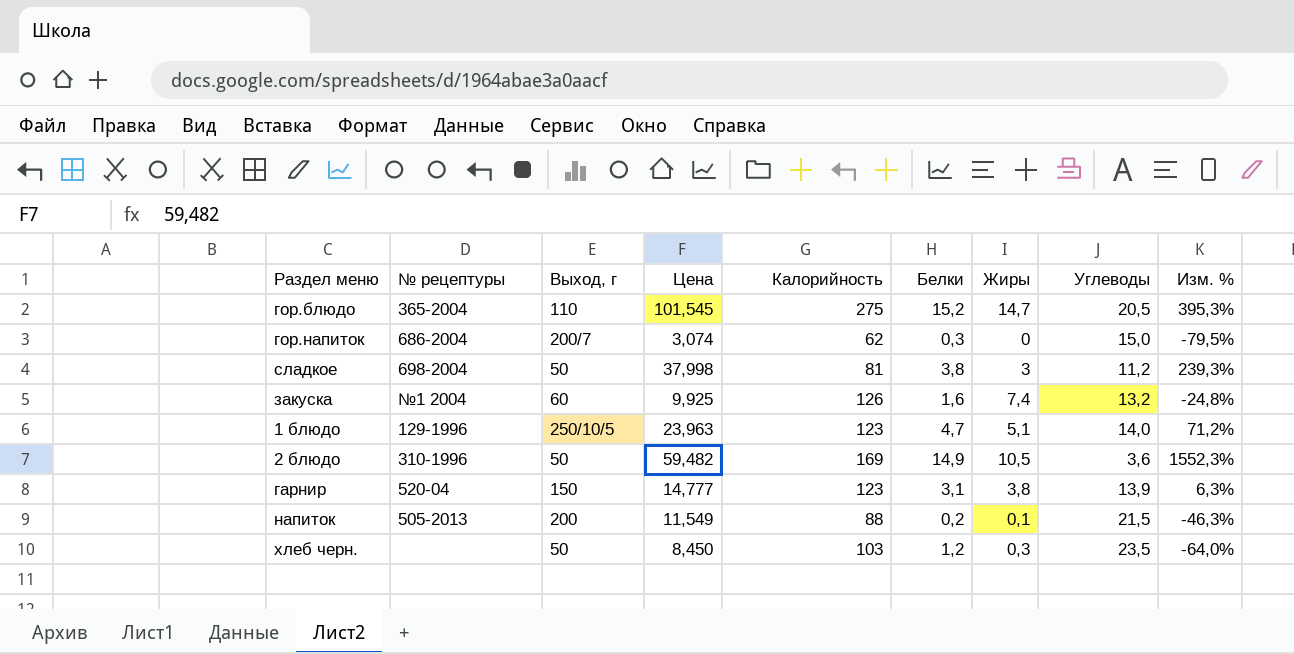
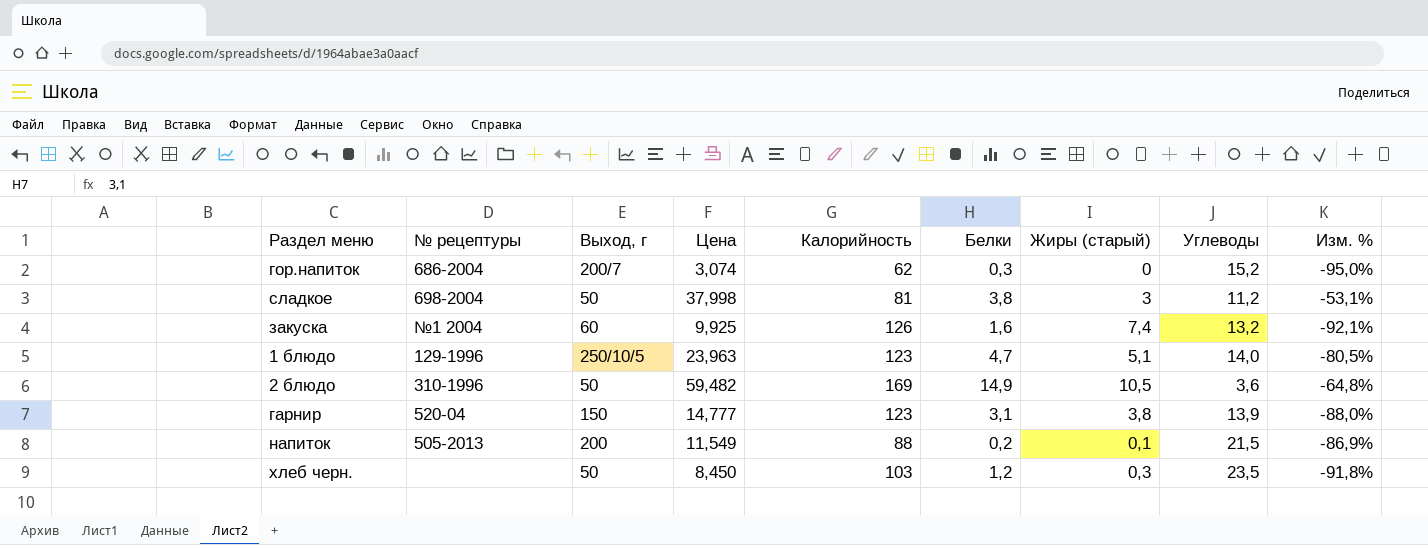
column name: Жиры -> Жиры (старый)
column Изм. % | formula: ([Цена] - [Углеводы]) / [Углеводы] -> ([Цена] - [Калорийность]) / [Калорийность]
row гор.блюдо: 365-2004 | 110 | 101,545 | 275 | 15,2 | 14,7 | 20,5 | 395,3% -> none
гор.напиток | Углеводы: 15,0 -> 15,2

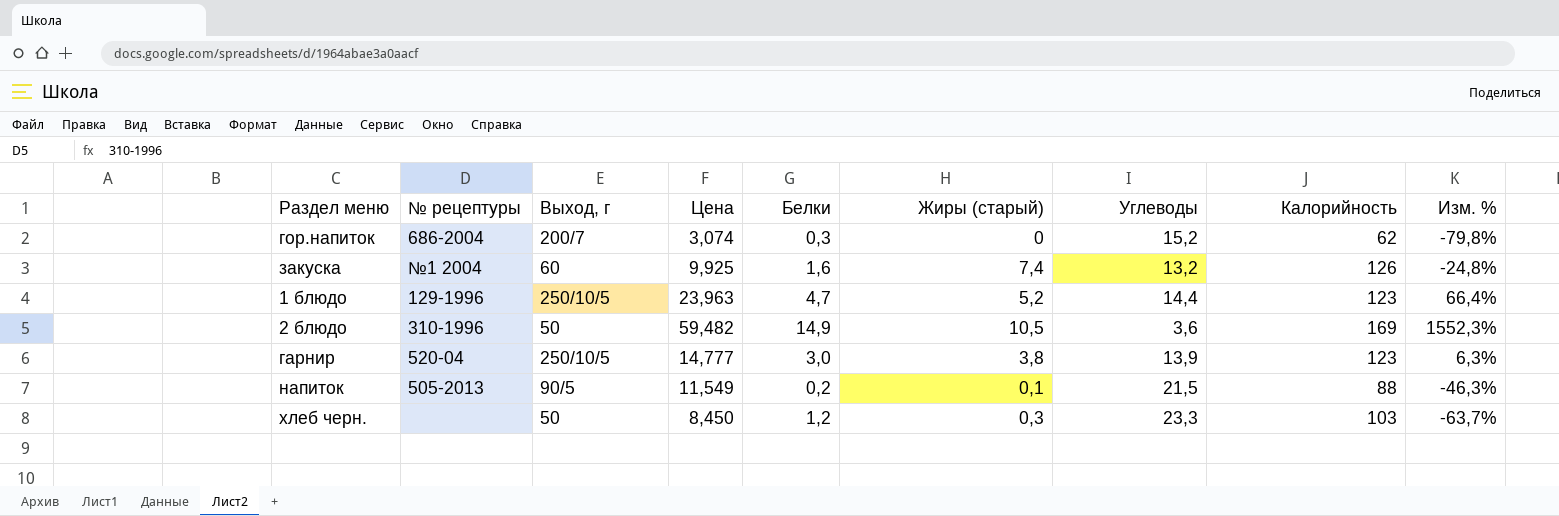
column Калорийность | position: 5 -> 8
column Изм. % | formula: ([Цена] - [Калорийность]) / [Калорийность] -> ([Цена] - [Углеводы]) / [Углеводы]
row сладкое: 698-2004 | 50 | 37,998 | 81 | 3,8 | 3 | 11,2 | -53,1% -> none
1 блюдо | Жиры (старый): 5,1 -> 5,2
1 блюдо | Углеводы: 14,0 -> 14,4
гарнир | Выход, г: 150 -> 250/10/5
гарнир | Белки: 3,1 -> 3,0
напиток | Выход, г: 200 -> 90/5
хлеб черн. | Углеводы: 23,5 -> 23,3

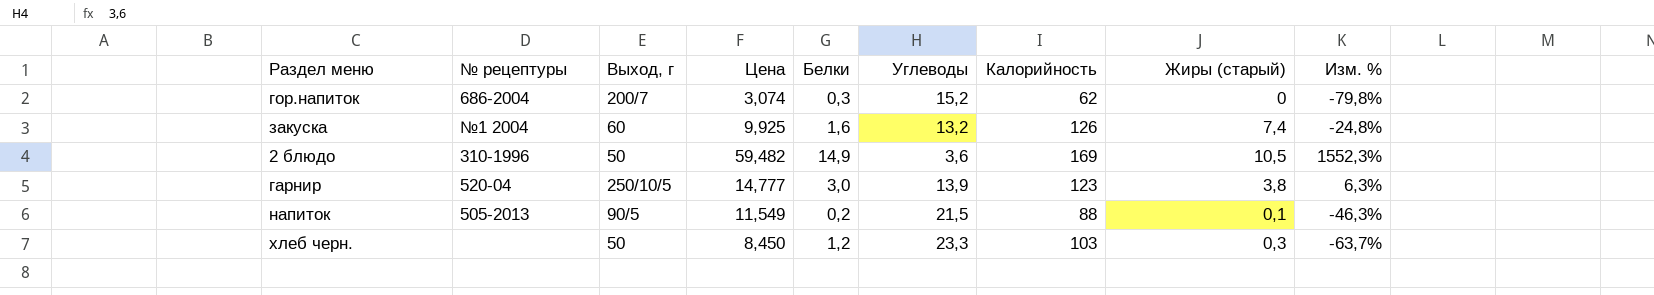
column Жиры (старый) | position: 6 -> 8
row 1 блюдо: 129-1996 | 250/10/5 | 23,963 | 4,7 | 5,2 | 14,4 | 123 | 66,4% -> none

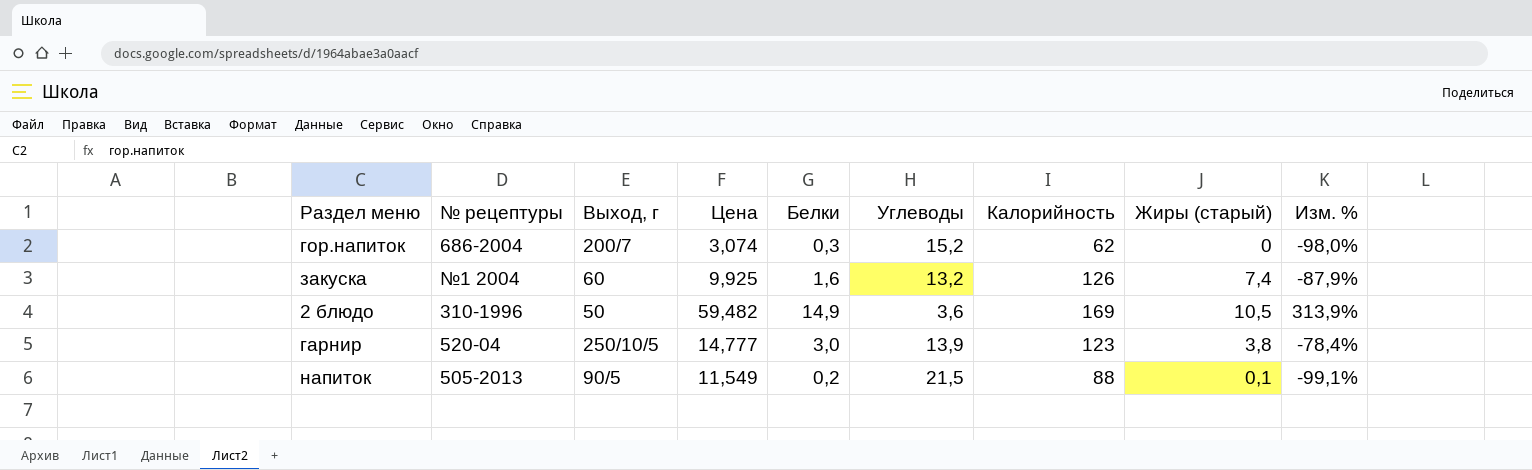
column Изм. % | formula: ([Цена] - [Углеводы]) / [Углеводы] -> ([Белки] - [Углеводы]) / [Углеводы]
row хлеб черн.: none | 50 | 8,450 | 1,2 | 23,3 | 103 | 0,3 | -63,7% -> none

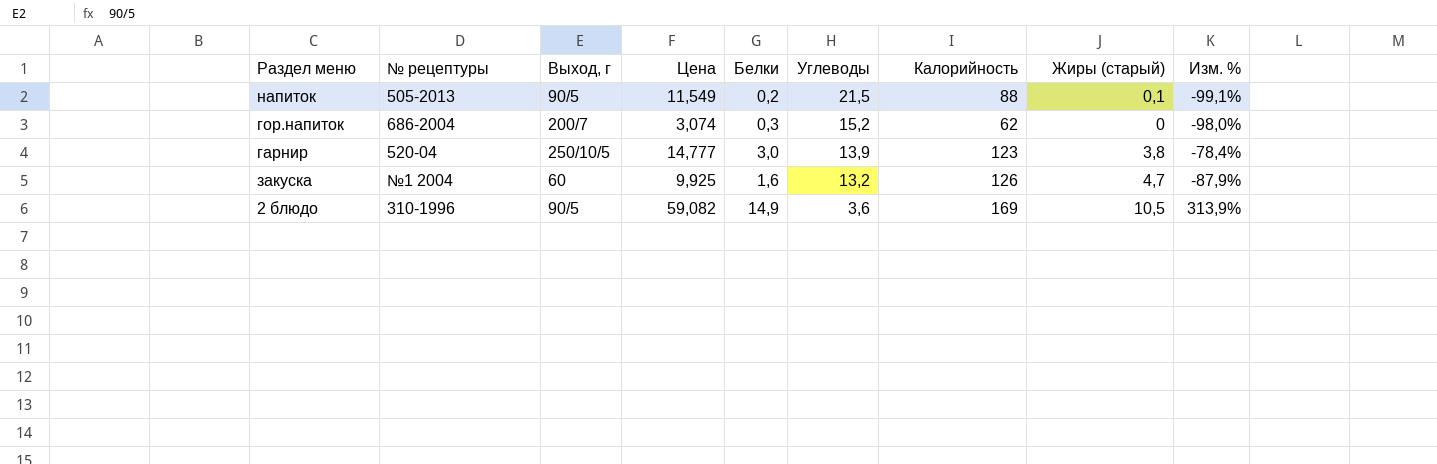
row order: none -> Углеводы descending
закуска | Жиры (старый): 7,4 -> 4,7
2 блюдо | Выход, г: 50 -> 90/5
2 блюдо | Цена: 59,482 -> 59,082

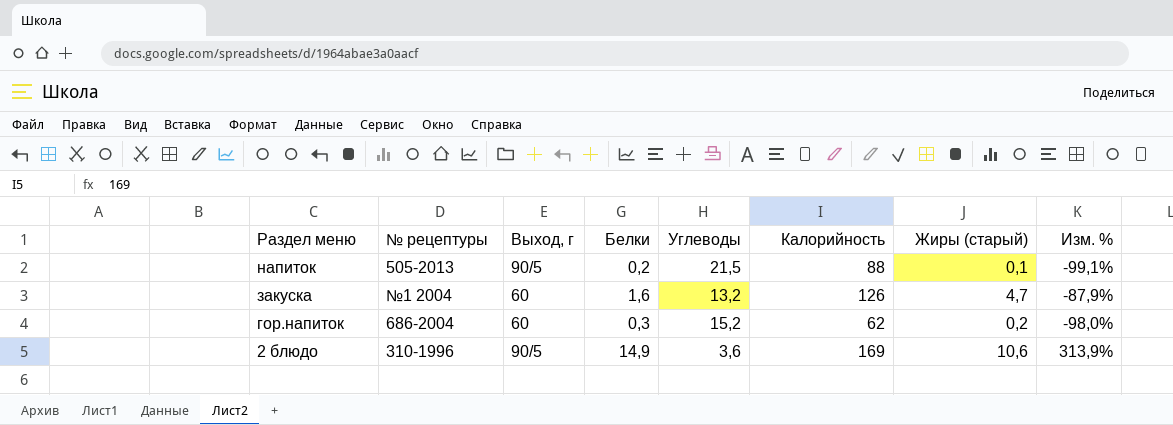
row order: Углеводы descending -> Раздел меню descending
column Цена | position: 4 -> none
row гарнир: 520-04 | 250/10/5 | 14,777 | 3,0 | 13,9 | 123 | 3,8 | -78,4% -> none
гор.напиток | Выход, г: 200/7 -> 60
гор.напиток | Жиры (старый): 0 -> 0,2
2 блюдо | Жиры (старый): 10,5 -> 10,6

